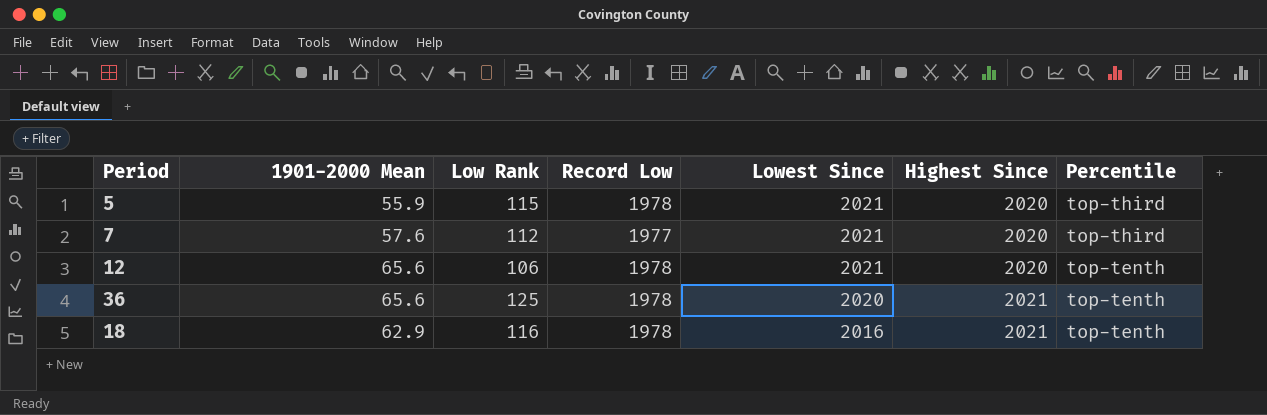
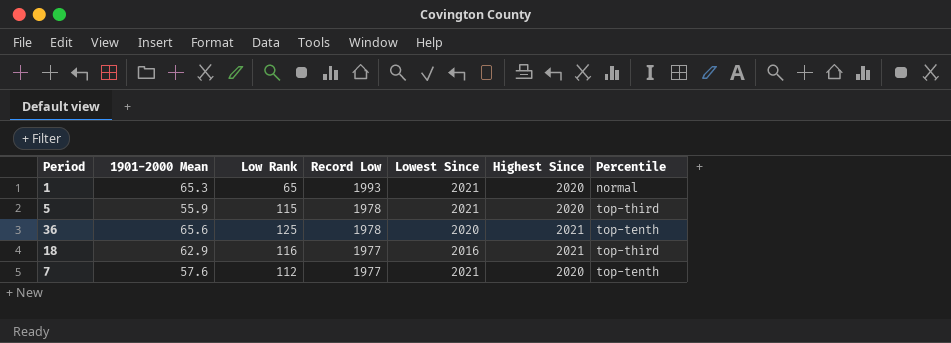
row order: Lowest Since descending -> Record Low descending
row 12: 65.6 | 106 | 1978 | 2021 | 2020 | top-tenth -> none
row 1: none -> 65.3 | 65 | 1993 | 2021 | 2020 | normal
18 | Record Low: 1978 -> 1977
18 | Percentile: top-tenth -> top-third
7 | Percentile: top-third -> top-tenth

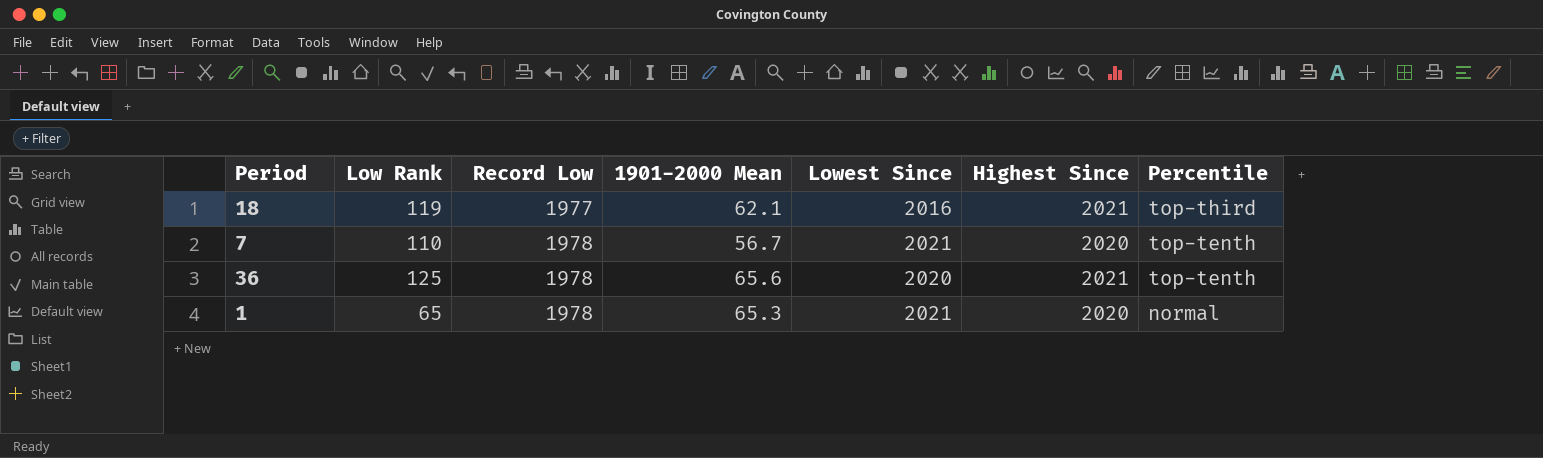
row order: Record Low descending -> Record Low ascending
column 1901-2000 Mean | position: 2 -> 4
row 5: 55.9 | 115 | 1978 | 2021 | 2020 | top-third -> none
18 | Low Rank: 116 -> 119
18 | 1901-2000 Mean: 62.9 -> 62.1
7 | Low Rank: 112 -> 110
7 | Record Low: 1977 -> 1978
7 | 1901-2000 Mean: 57.6 -> 56.7
1 | Record Low: 1993 -> 1978

